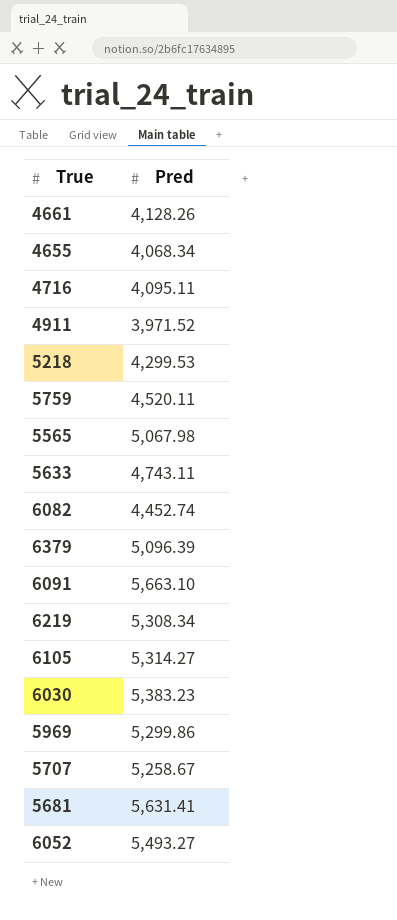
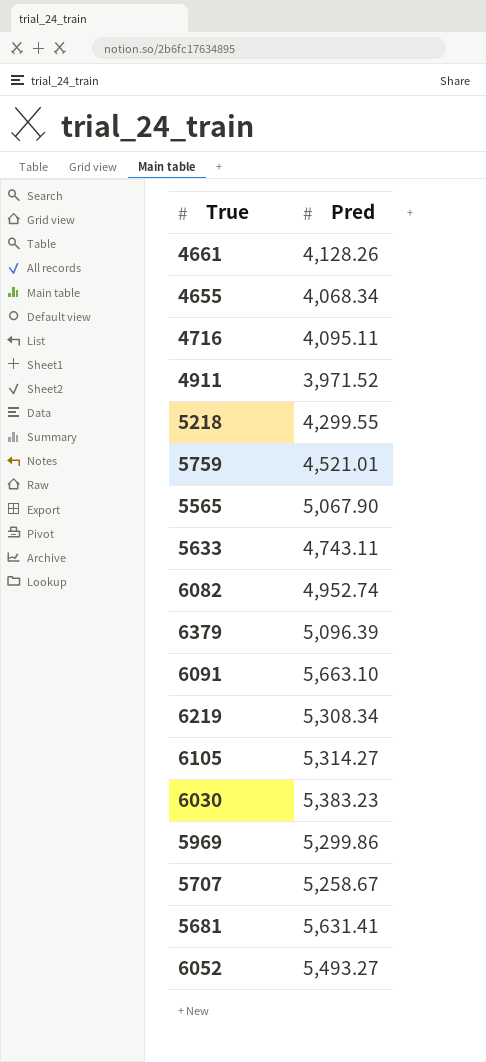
5218 | Pred: 4,299.53 -> 4,299.55
5759 | Pred: 4,520.11 -> 4,521.01
5565 | Pred: 5,067.98 -> 5,067.90
6082 | Pred: 4,452.74 -> 4,952.74

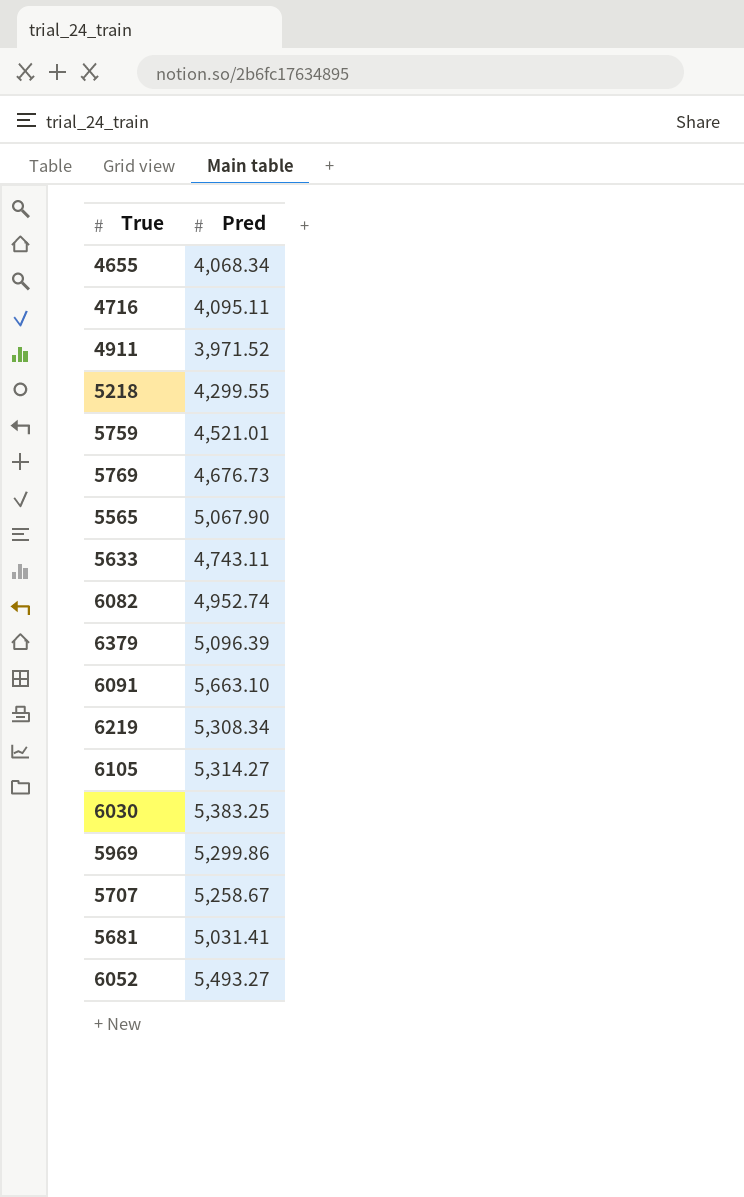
row 4661: 4,128.26 -> none
row 5769: none -> 4,676.73
6030 | Pred: 5,383.23 -> 5,383.25
5681 | Pred: 5,631.41 -> 5,031.41

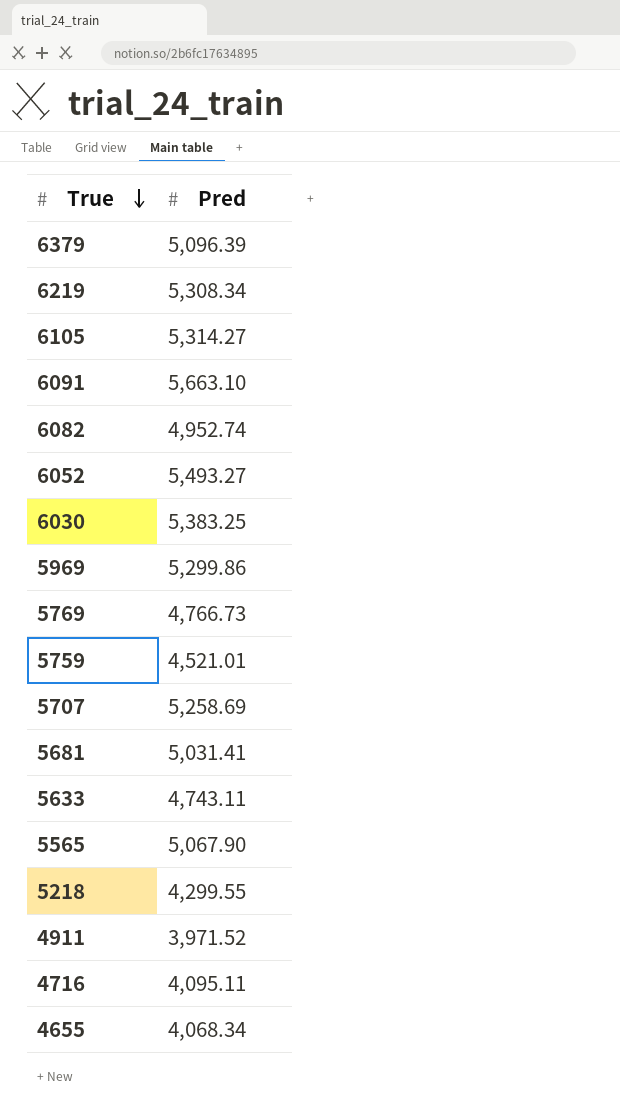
row order: none -> True descending
5769 | Pred: 4,676.73 -> 4,766.73
5707 | Pred: 5,258.67 -> 5,258.69

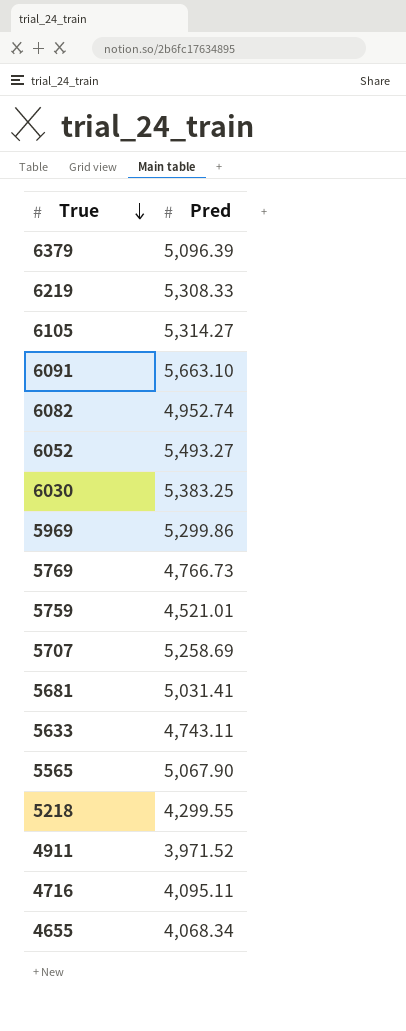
6219 | Pred: 5,308.34 -> 5,308.33

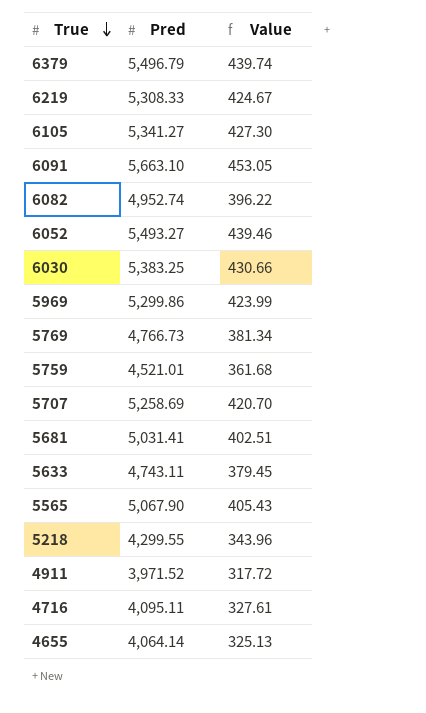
column Value | formula: none -> [Pred] * 0.08
6379 | Pred: 5,096.39 -> 5,496.79
6105 | Pred: 5,314.27 -> 5,341.27
4655 | Pred: 4,068.34 -> 4,064.14

